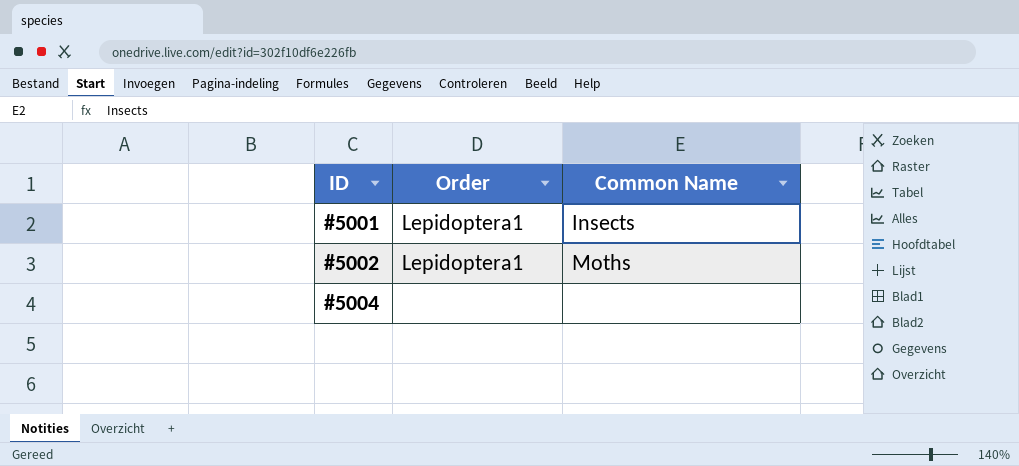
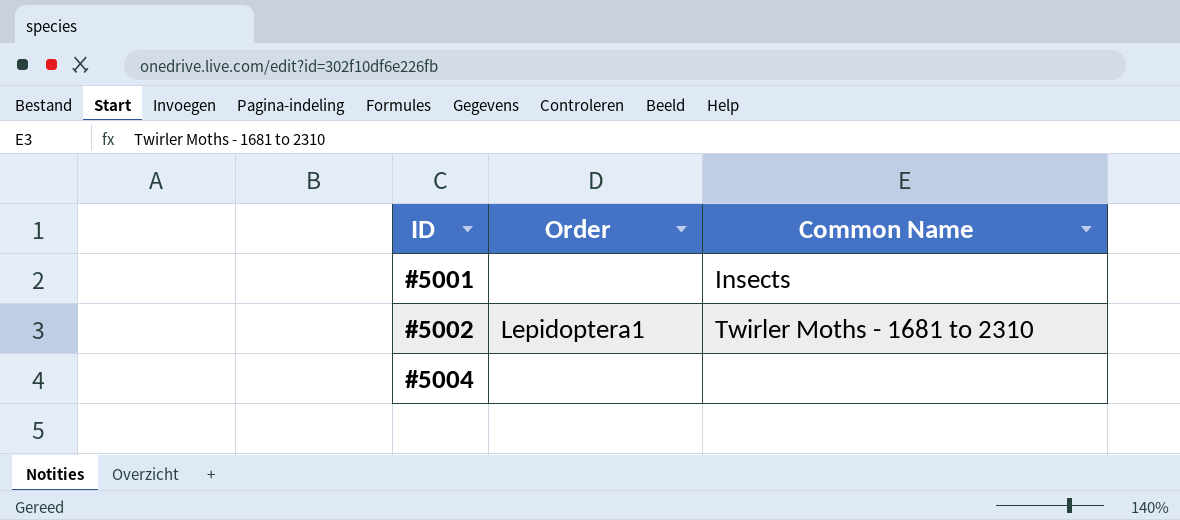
#5001 | Order: Lepidoptera1 -> none
#5002 | Common Name: Moths -> Twirler Moths - 1681 to 2310

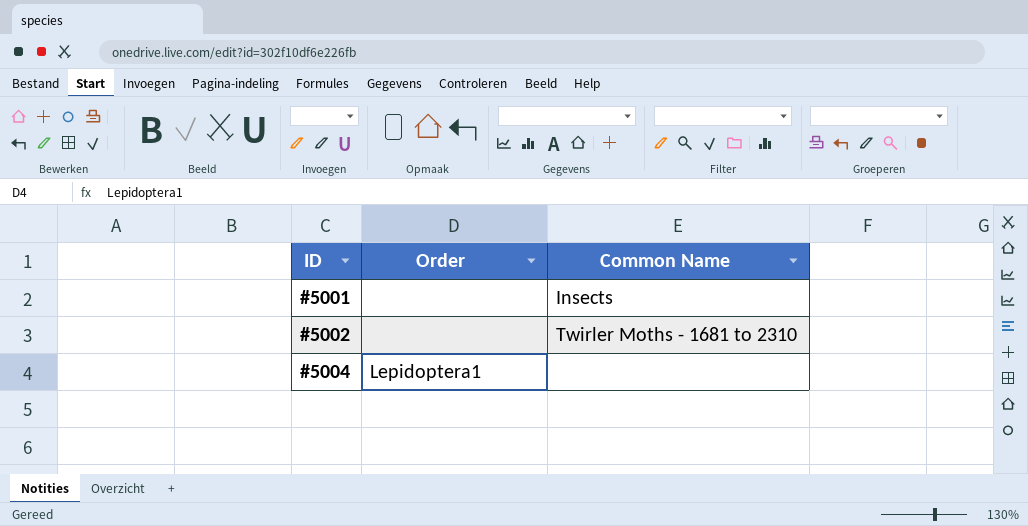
#5002 | Order: Lepidoptera1 -> none
#5004 | Order: none -> Lepidoptera1

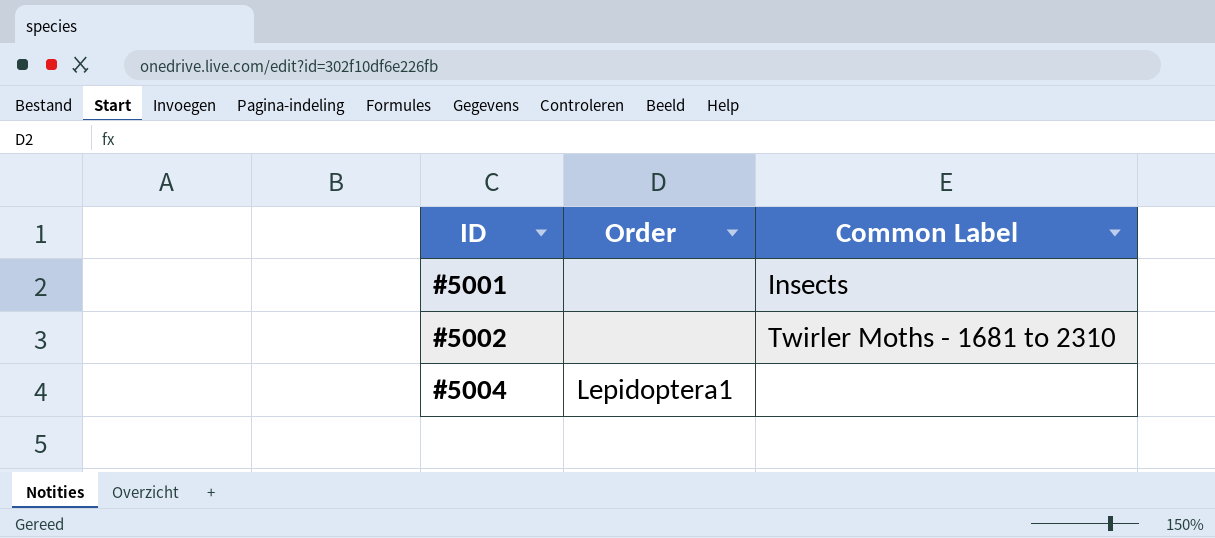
column name: Common Name -> Common Label

